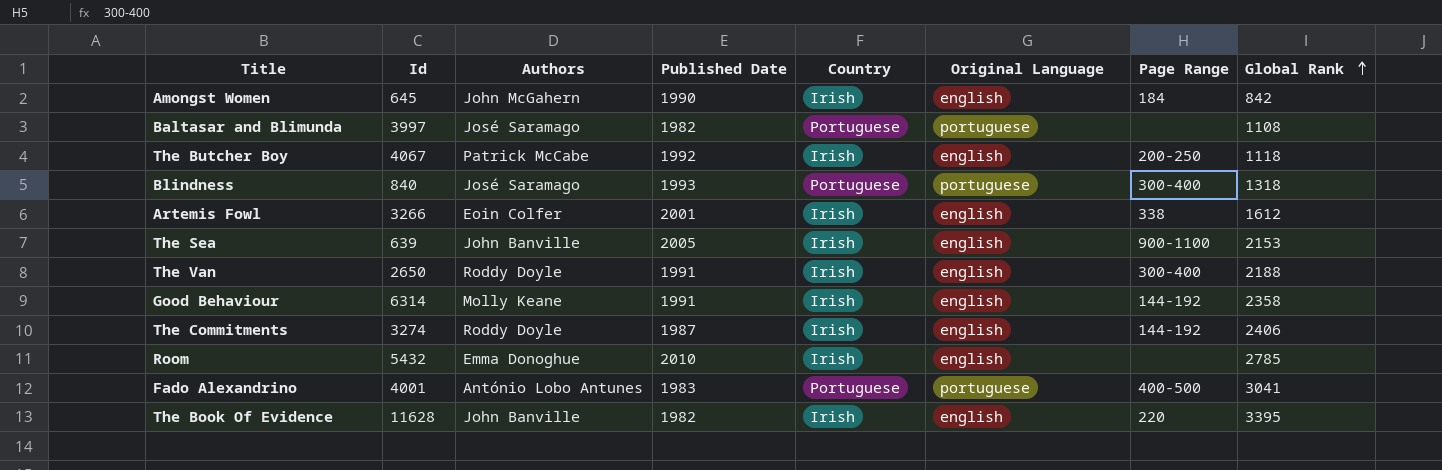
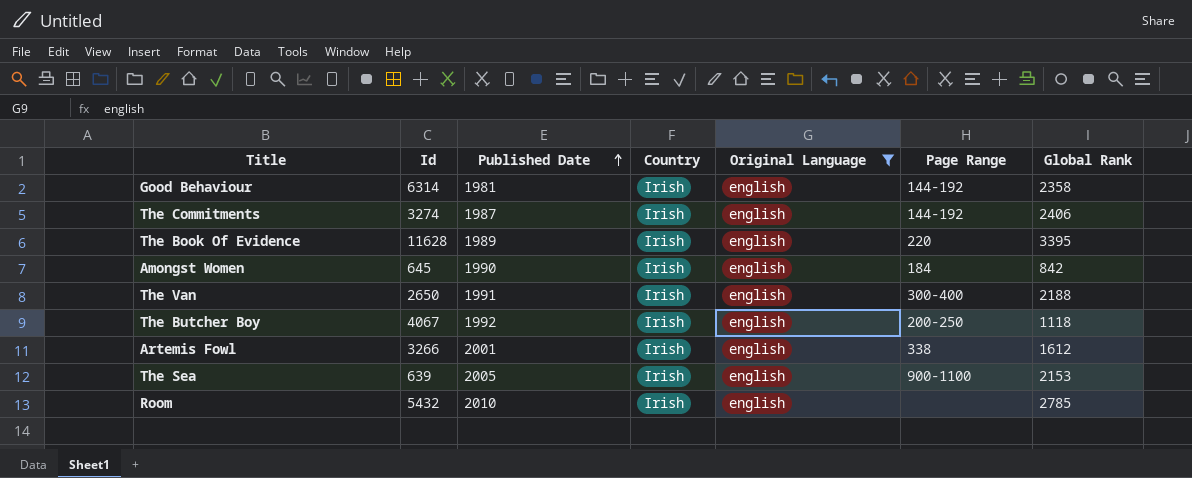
filter: none -> Original Language = english
row order: Global Rank ascending -> Published Date ascending
column Authors | position: 3 -> none
Good Behaviour | Published Date: 1991 -> 1981
The Book Of Evidence | Published Date: 1982 -> 1989

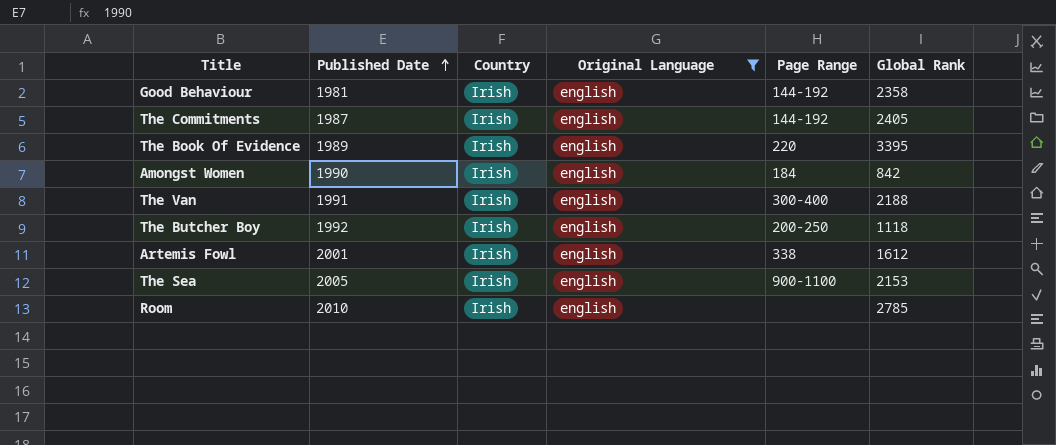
column Id | position: 2 -> none
The Commitments | Global Rank: 2406 -> 2405

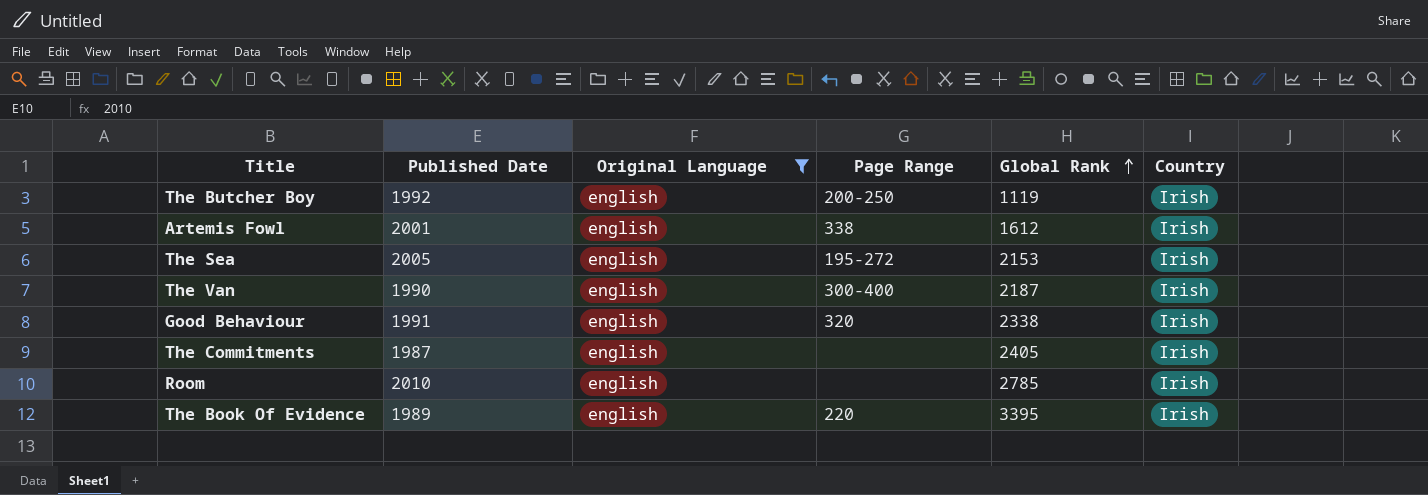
row order: Published Date ascending -> Global Rank ascending
column Country | position: 3 -> 6
row Amongst Women: 1990 | Irish | english | 184 | 842 -> none
The Butcher Boy | Global Rank: 1118 -> 1119
The Sea | Page Range: 900-1100 -> 195-272
The Van | Published Date: 1991 -> 1990
The Van | Global Rank: 2188 -> 2187
Good Behaviour | Published Date: 1981 -> 1991
Good Behaviour | Page Range: 144-192 -> 320
Good Behaviour | Global Rank: 2358 -> 2338
The Commitments | Page Range: 144-192 -> none

